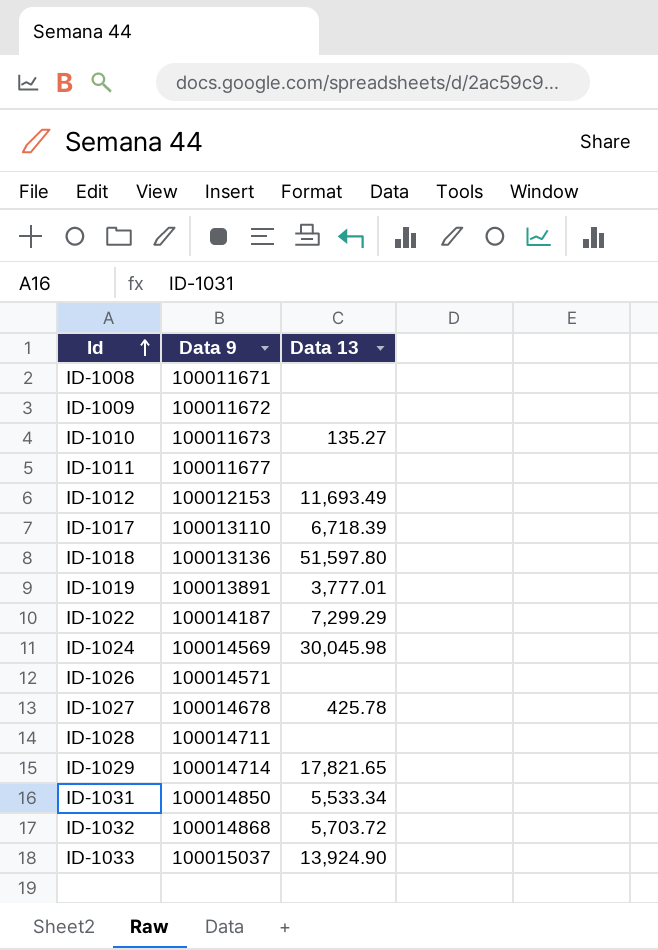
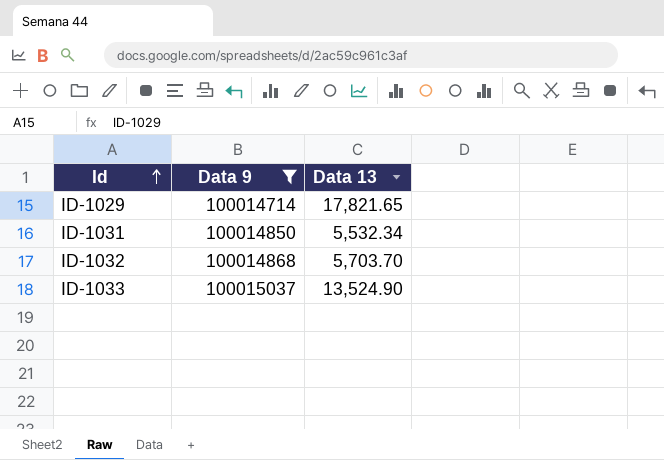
filter: none -> Data 9 >= 100014714
ID-1031 | Data 13: 5,533.34 -> 5,532.34
ID-1032 | Data 13: 5,703.72 -> 5,703.70
ID-1033 | Data 13: 13,924.90 -> 13,524.90

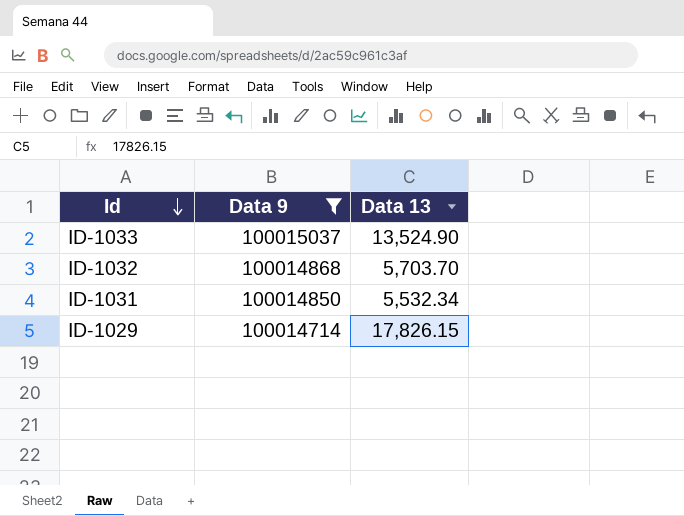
row order: Id ascending -> Id descending
ID-1029 | Data 13: 17,821.65 -> 17,826.15

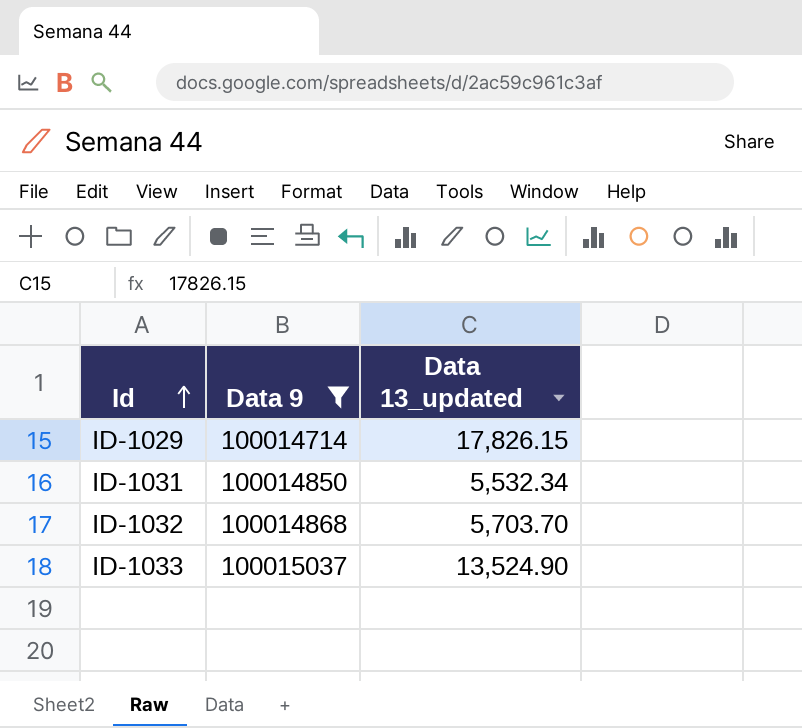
row order: Id descending -> Id ascending
column name: Data 13 -> Data 13_updated

